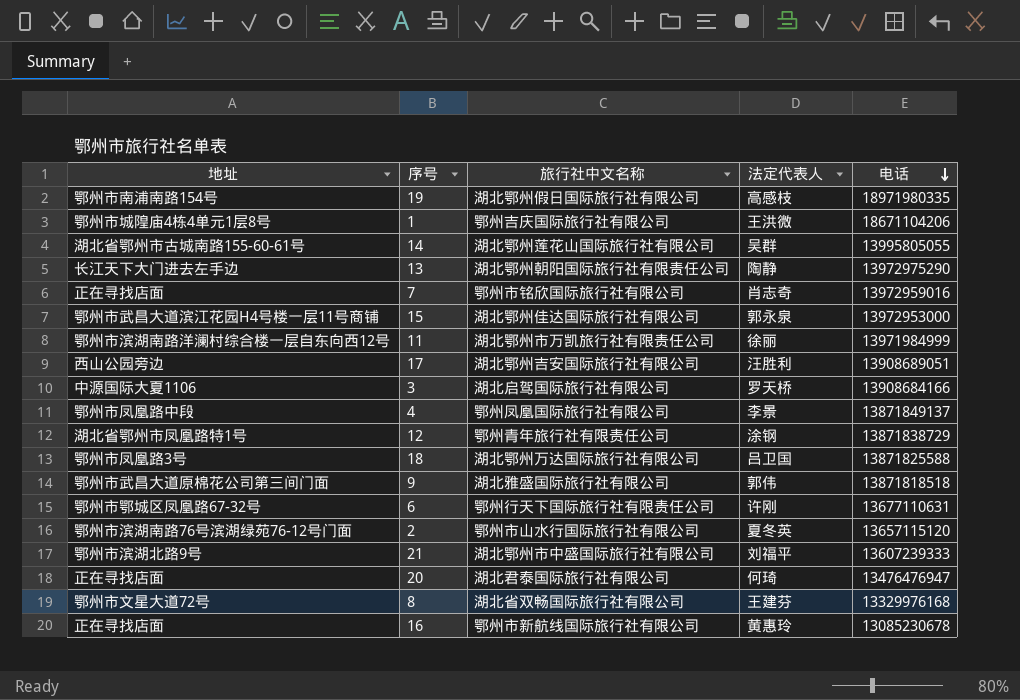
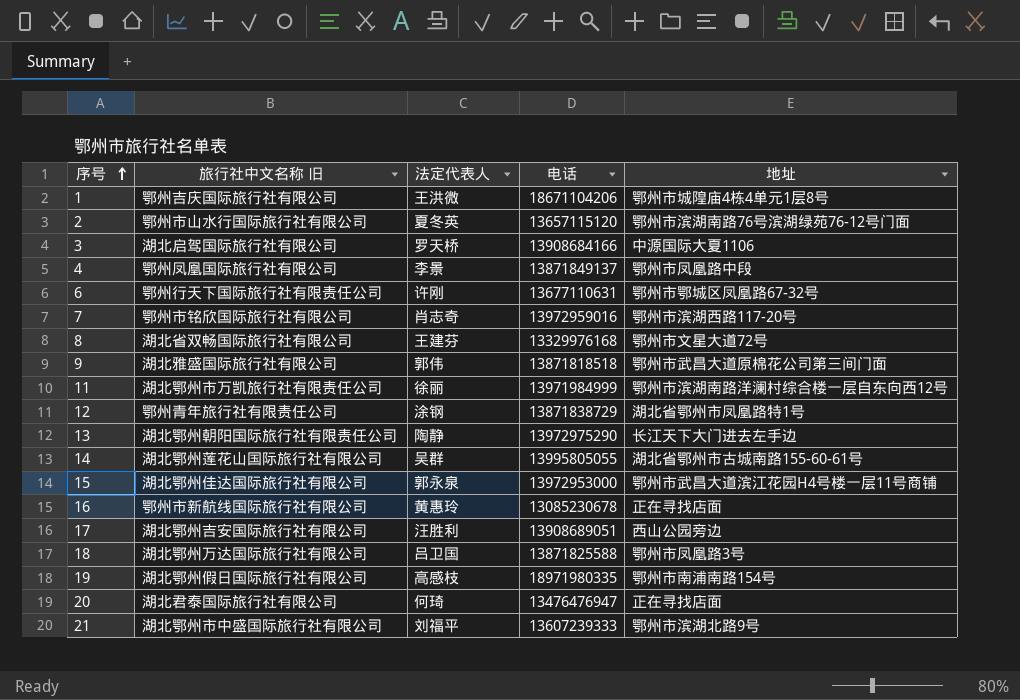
row order: 电话 descending -> 序号 ascending
column name: 旅行社中文名称 -> 旅行社中文名称 旧
column 地址 | position: 1 -> 5
7 | 地址: 正在寻找店面 -> 鄂州市滨湖西路117-20号

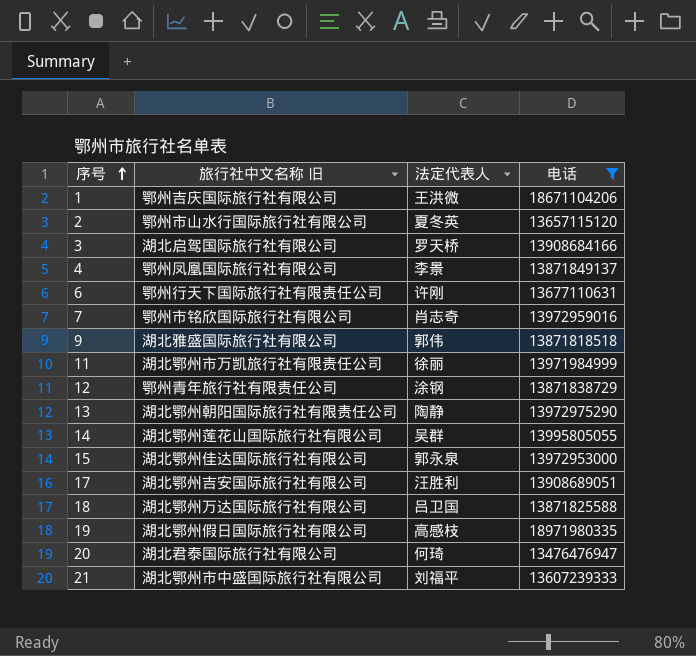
filter: none -> 电话 >= 13476476947
column 地址 | position: 5 -> none

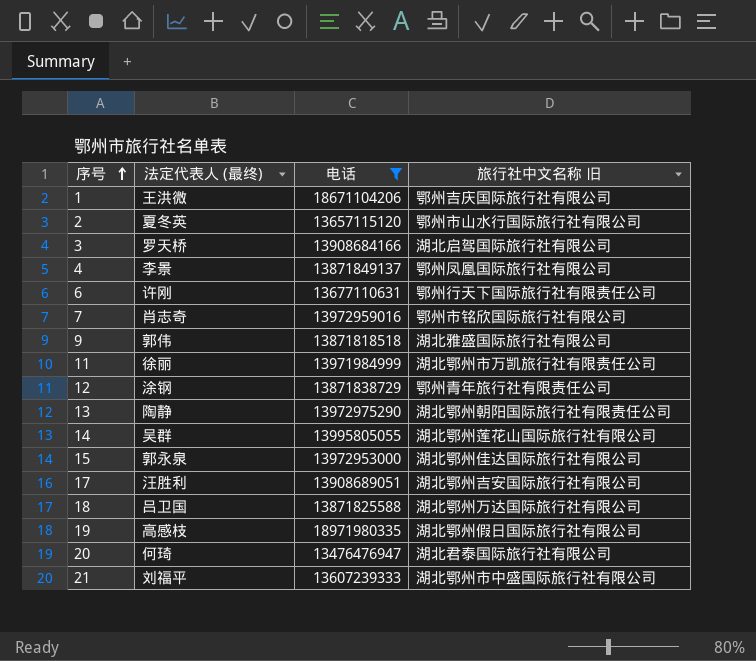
column name: 法定代表人 -> 法定代表人 (最终)
column 旅行社中文名称 旧 | position: 2 -> 4

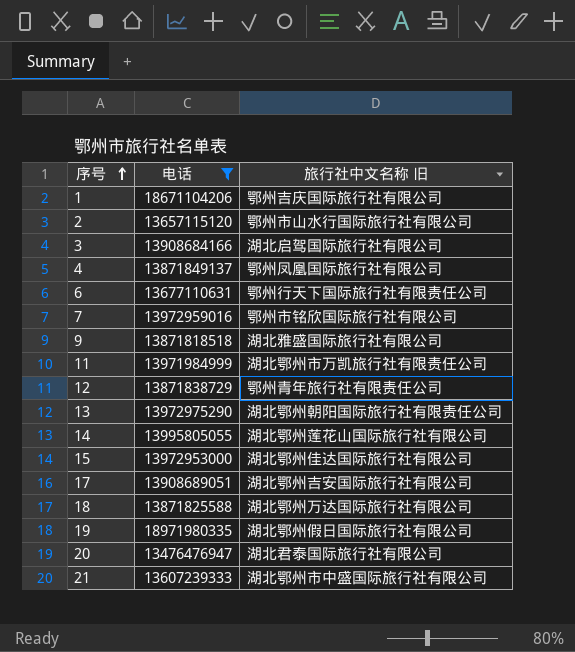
column 法定代表人 (最终) | position: 2 -> none

